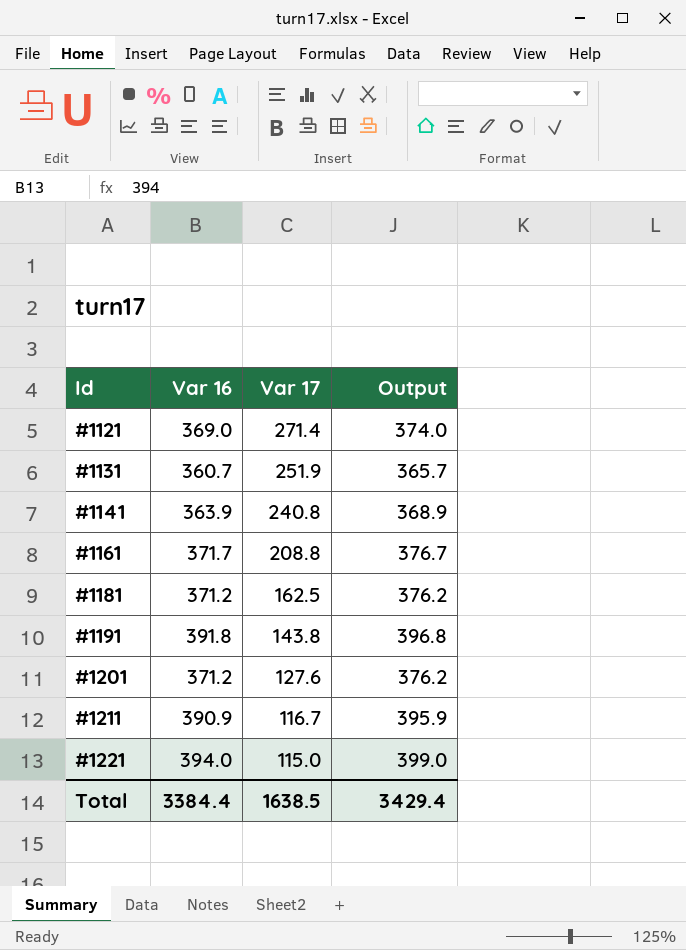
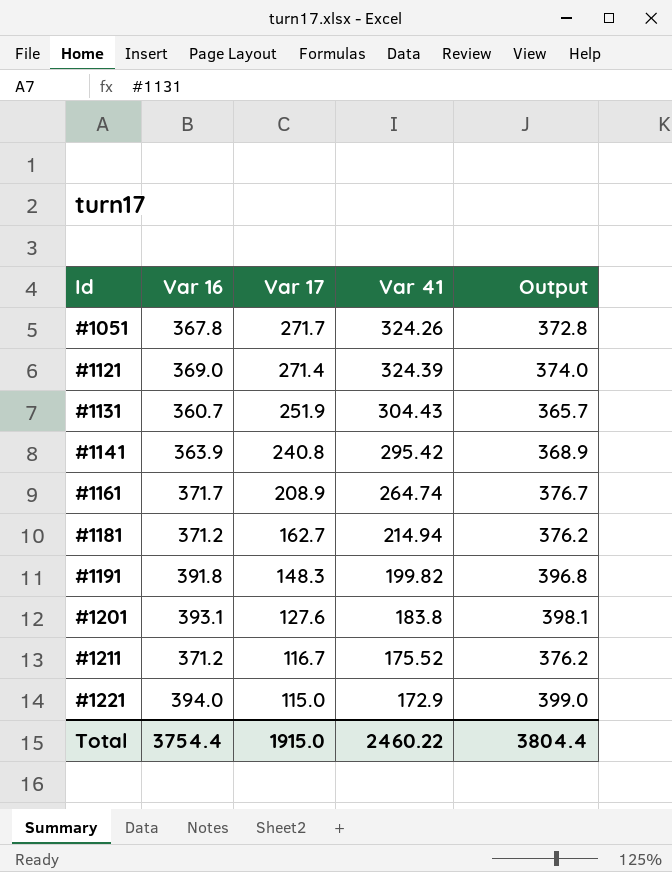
column Var 41 | position: none -> 4
row #1051: none -> 367.8 | 271.7 | 324.26 | 372.8
#1161 | Var 17: 208.8 -> 208.9
#1181 | Var 17: 162.5 -> 162.7
#1191 | Var 17: 143.8 -> 148.3
#1201 | Var 16: 371.2 -> 393.1
#1201 | Output: 376.2 -> 398.1
#1211 | Var 16: 390.9 -> 371.2
#1211 | Output: 395.9 -> 376.2
Total | Var 16: 3384.4 -> 3754.4
Total | Var 17: 1638.5 -> 1915.0
Total | Output: 3429.4 -> 3804.4

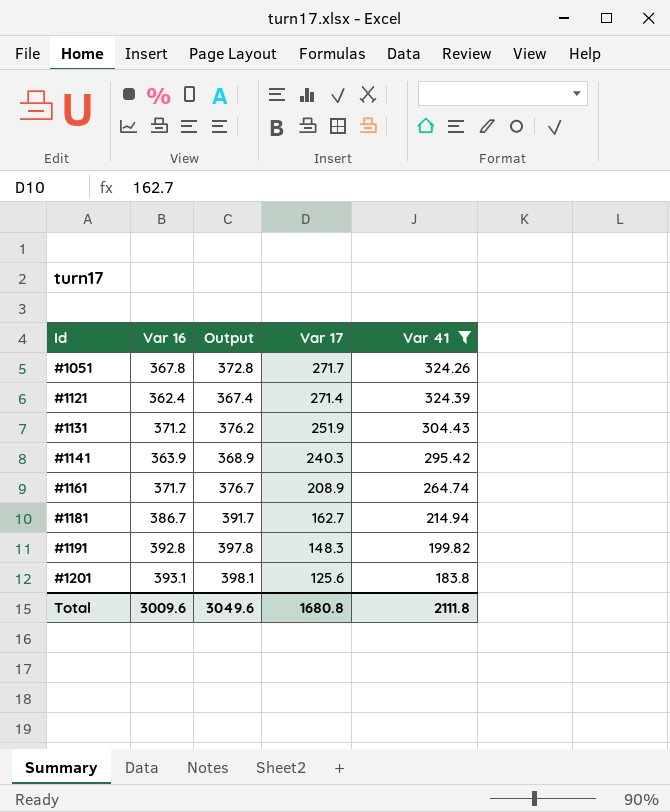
filter: none -> Var 41 >= 183.8
column Output | position: 5 -> 3
#1121 | Var 16: 369.0 -> 362.4
#1121 | Output: 374.0 -> 367.4
#1131 | Var 16: 360.7 -> 371.2
#1131 | Output: 365.7 -> 376.2
#1141 | Var 17: 240.8 -> 240.3
#1181 | Var 16: 371.2 -> 386.7
#1181 | Output: 376.2 -> 391.7
#1191 | Var 16: 391.8 -> 392.8
#1191 | Output: 396.8 -> 397.8
#1201 | Var 17: 127.6 -> 125.6
Total | Var 16: 3754.4 -> 3009.6
Total | Output: 3804.4 -> 3049.6
Total | Var 17: 1915.0 -> 1680.8
Total | Var 41: 2460.22 -> 2111.8

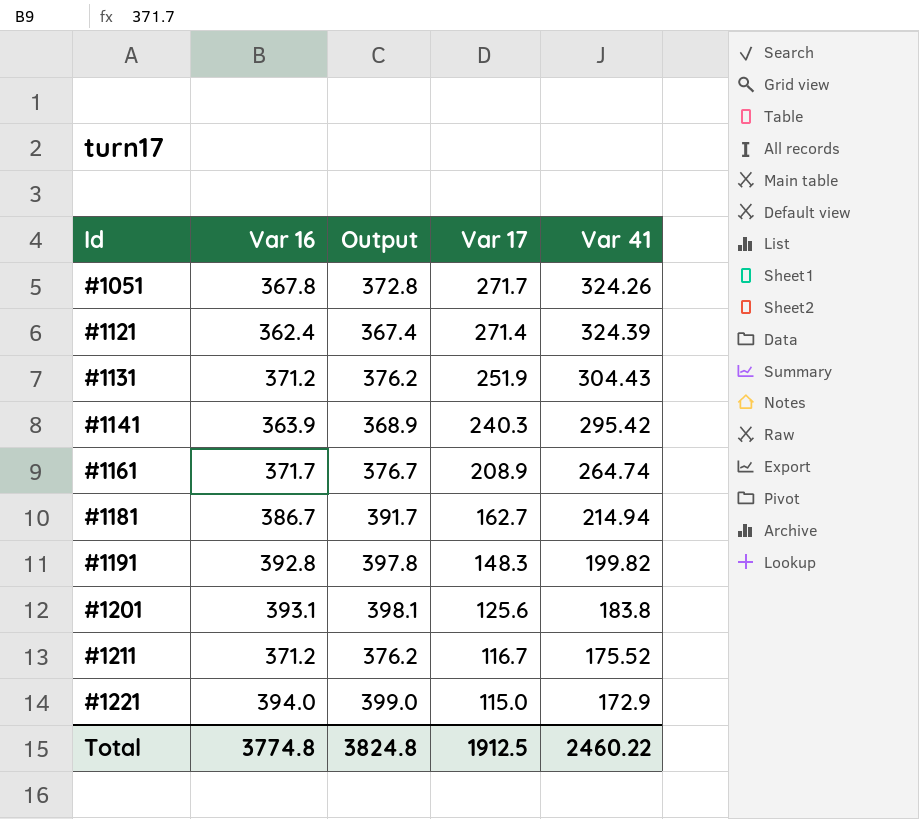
filter: Var 41 >= 183.8 -> none
Total | Var 16: 3009.6 -> 3774.8
Total | Output: 3049.6 -> 3824.8
Total | Var 17: 1680.8 -> 1912.5
Total | Var 41: 2111.8 -> 2460.22

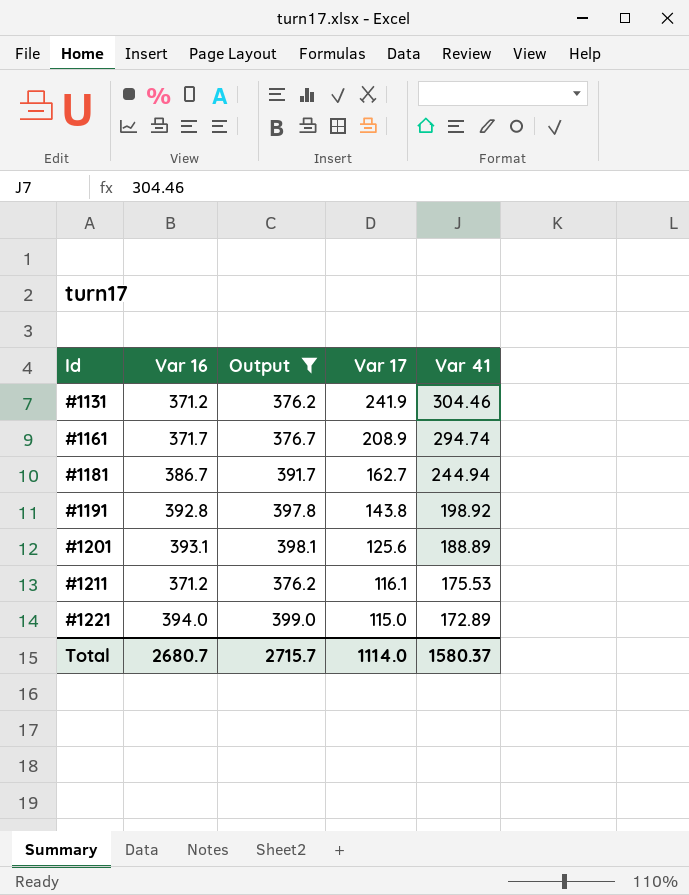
filter: none -> Output >= 376.2
#1131 | Var 17: 251.9 -> 241.9
#1131 | Var 41: 304.43 -> 304.46
#1161 | Var 41: 264.74 -> 294.74
#1181 | Var 41: 214.94 -> 244.94
#1191 | Var 17: 148.3 -> 143.8
#1191 | Var 41: 199.82 -> 198.92
#1201 | Var 41: 183.8 -> 188.89
#1211 | Var 17: 116.7 -> 116.1
#1211 | Var 41: 175.52 -> 175.53
#1221 | Var 41: 172.9 -> 172.89
Total | Var 16: 3774.8 -> 2680.7
Total | Output: 3824.8 -> 2715.7
Total | Var 17: 1912.5 -> 1114.0
Total | Var 41: 2460.22 -> 1580.37

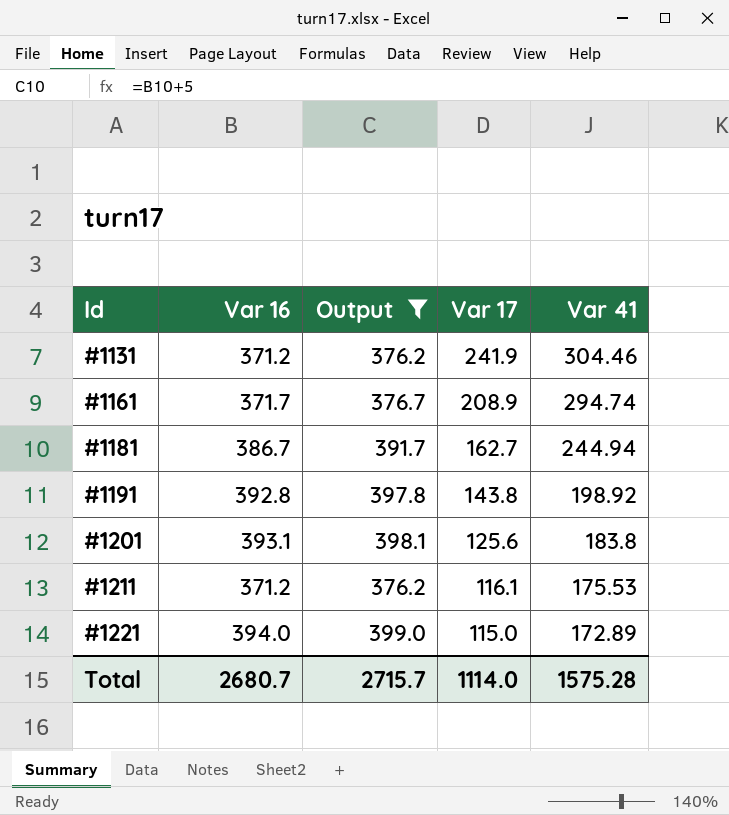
#1201 | Var 41: 188.89 -> 183.8
Total | Var 41: 1580.37 -> 1575.28

